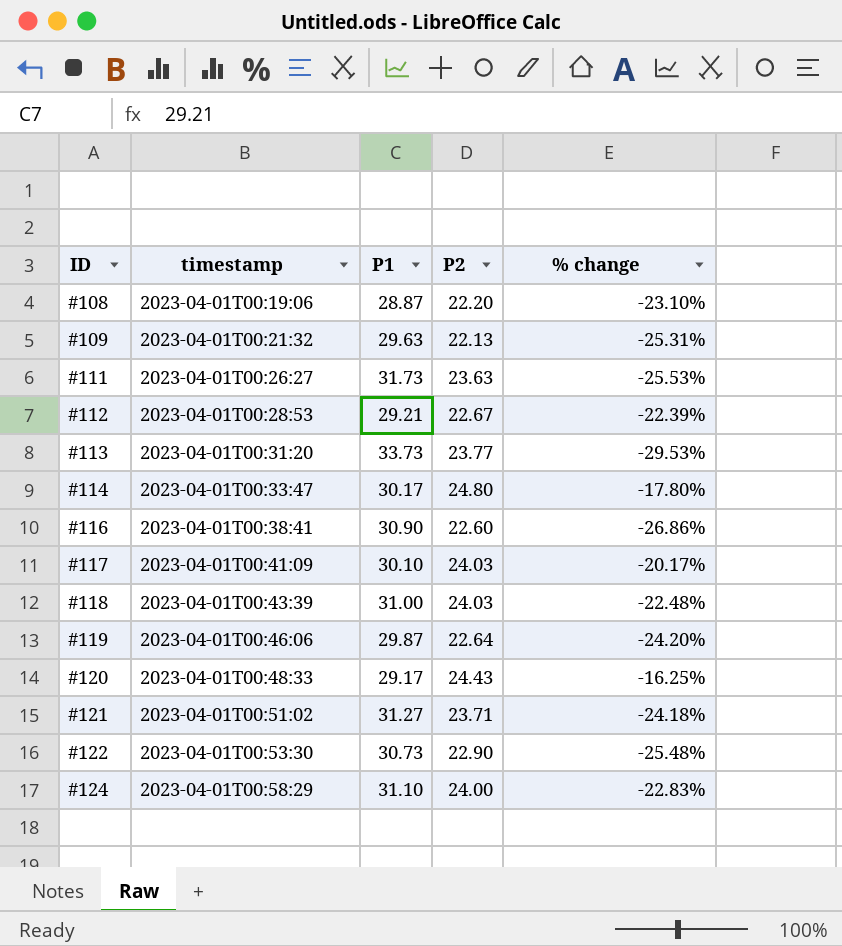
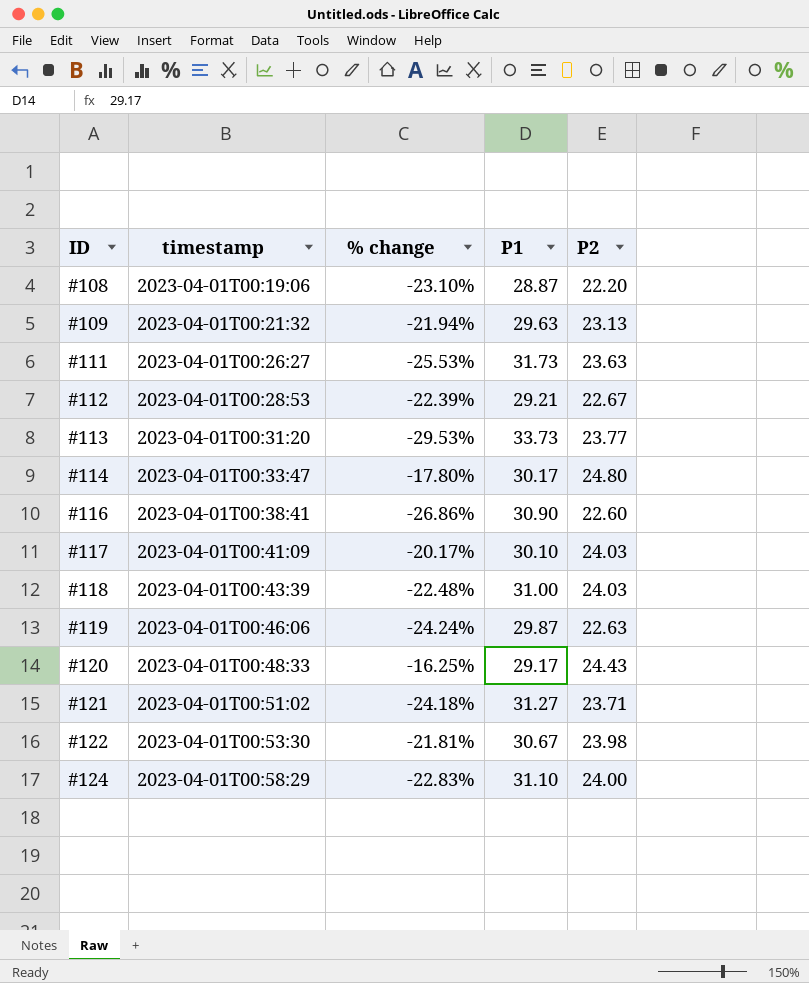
column % change | position: 5 -> 3
#109 | % change: -25.31% -> -21.94%
#109 | P2: 22.13 -> 23.13
#119 | % change: -24.20% -> -24.24%
#119 | P2: 22.64 -> 22.63
#122 | % change: -25.48% -> -21.81%
#122 | P1: 30.73 -> 30.67
#122 | P2: 22.90 -> 23.98

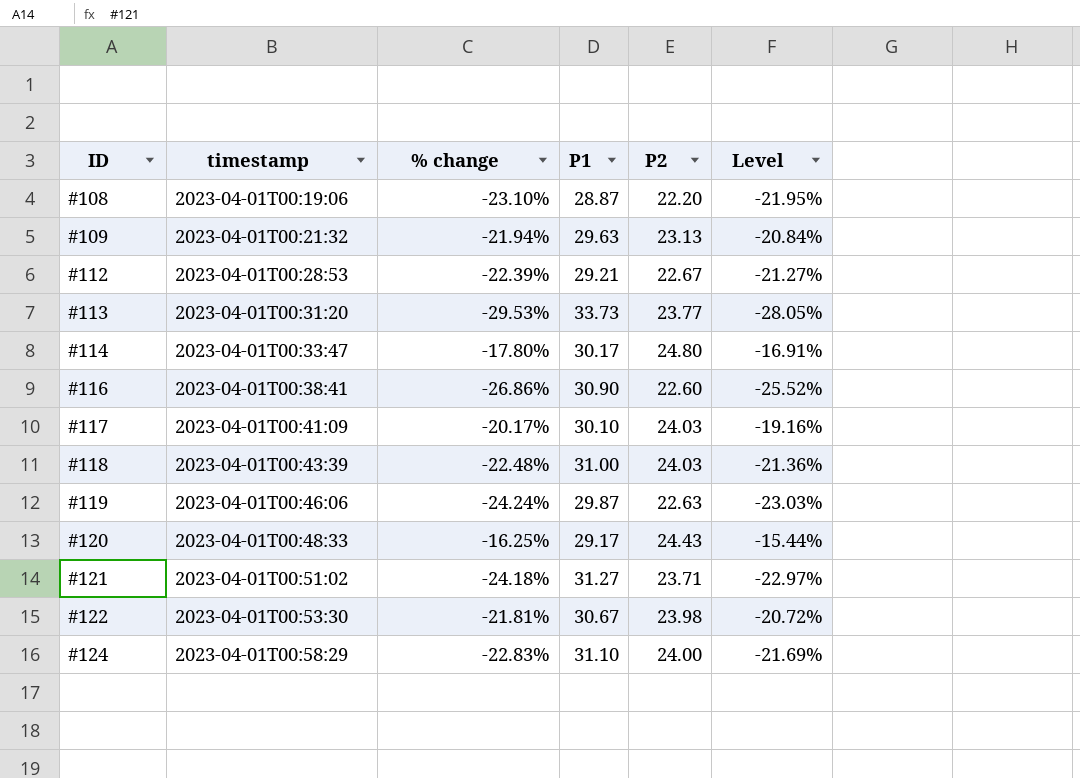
column Level | formula: none -> [% change] * 0.95
row #111: 2023-04-01T00:26:27 | -25.53% | 31.73 | 23.63 -> none

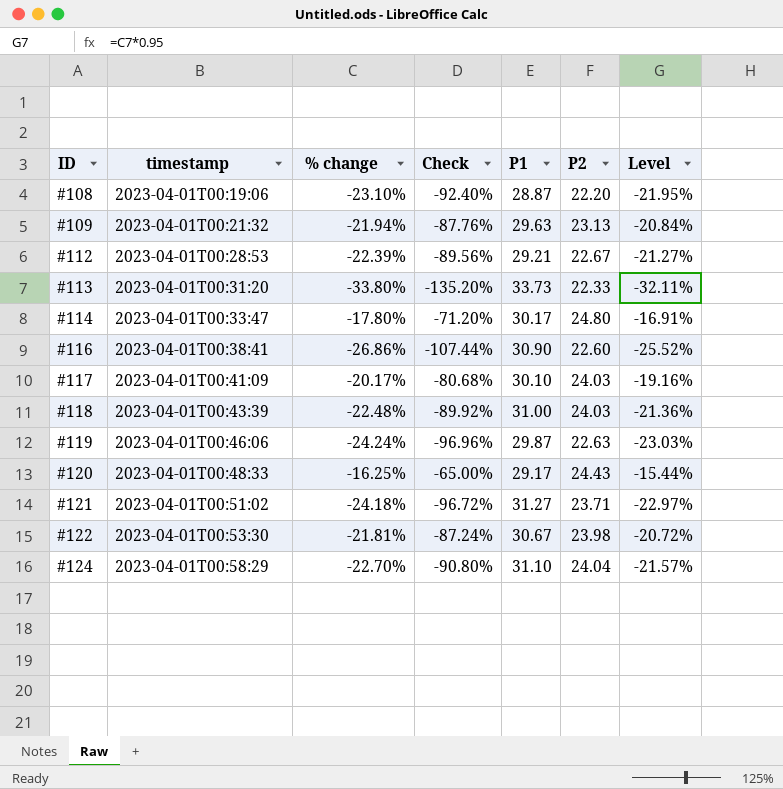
column Check | formula: none -> [% change] * 4
#113 | % change: -29.53% -> -33.80%
#113 | P2: 23.77 -> 22.33
#113 | Level: -28.05% -> -32.11%
#124 | % change: -22.83% -> -22.70%
#124 | P2: 24.00 -> 24.04
#124 | Level: -21.69% -> -21.57%

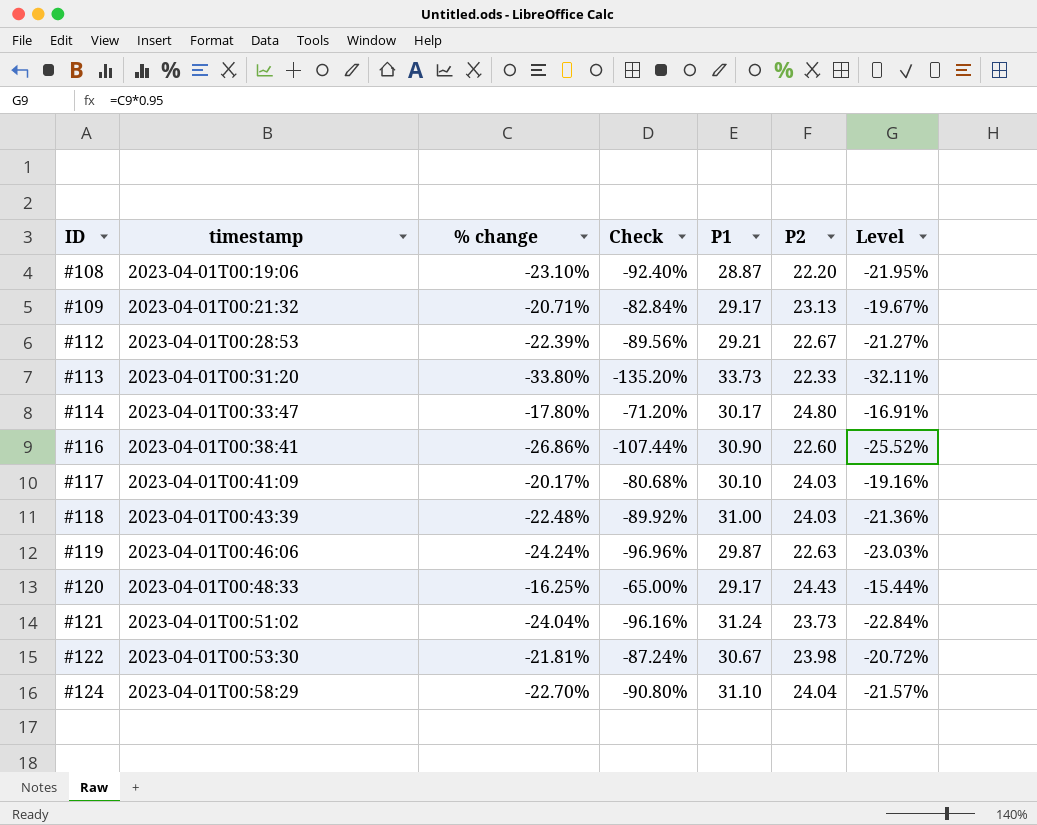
#109 | % change: -21.94% -> -20.71%
#109 | Check: -87.76% -> -82.84%
#109 | P1: 29.63 -> 29.17
#109 | Level: -20.84% -> -19.67%
#121 | % change: -24.18% -> -24.04%
#121 | Check: -96.72% -> -96.16%
#121 | P1: 31.27 -> 31.24
#121 | P2: 23.71 -> 23.73
#121 | Level: -22.97% -> -22.84%

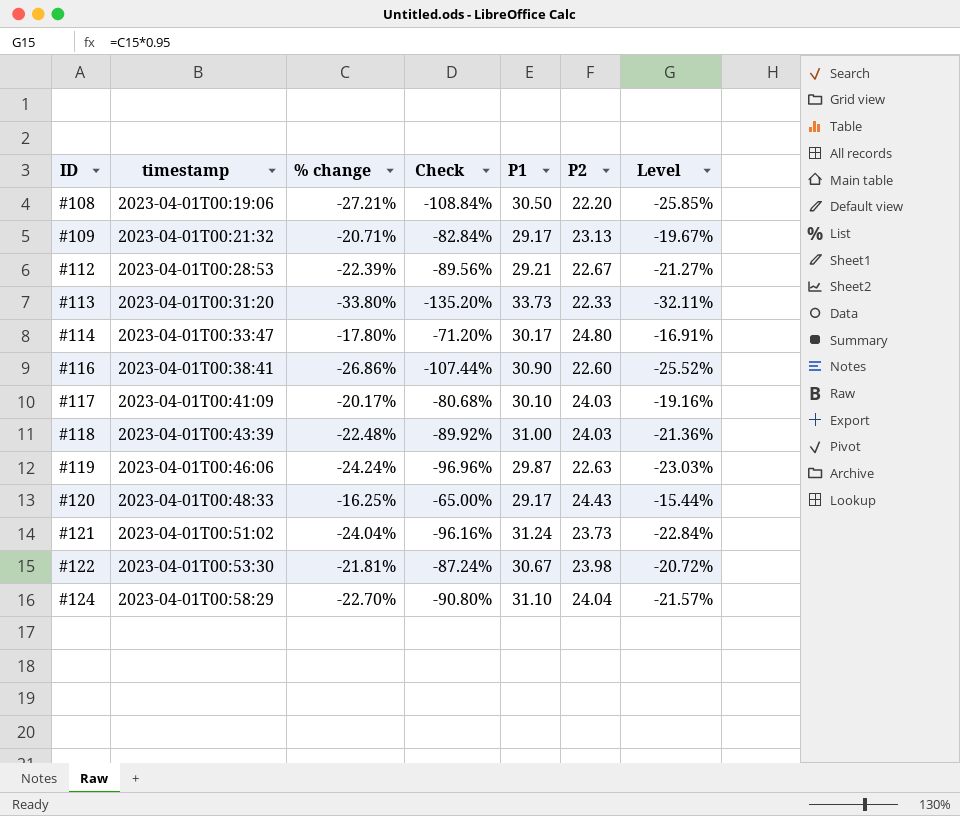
#108 | % change: -23.10% -> -27.21%
#108 | Check: -92.40% -> -108.84%
#108 | P1: 28.87 -> 30.50
#108 | Level: -21.95% -> -25.85%

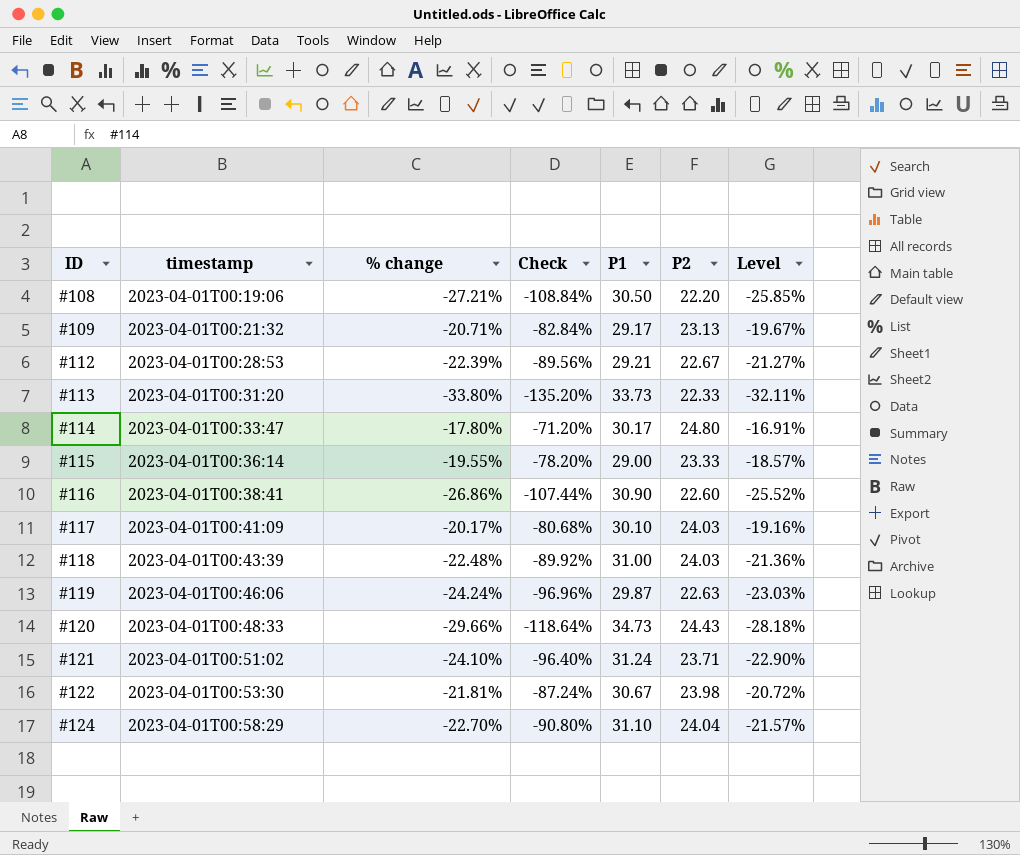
row #115: none -> 2023-04-01T00:36:14 | -19.55% | -78.20% | 29.00 | 23.33 | -18.57%
#120 | % change: -16.25% -> -29.66%
#120 | Check: -65.00% -> -118.64%
#120 | P1: 29.17 -> 34.73
#120 | Level: -15.44% -> -28.18%
#121 | % change: -24.04% -> -24.10%
#121 | Check: -96.16% -> -96.40%
#121 | P2: 23.73 -> 23.71
#121 | Level: -22.84% -> -22.90%

